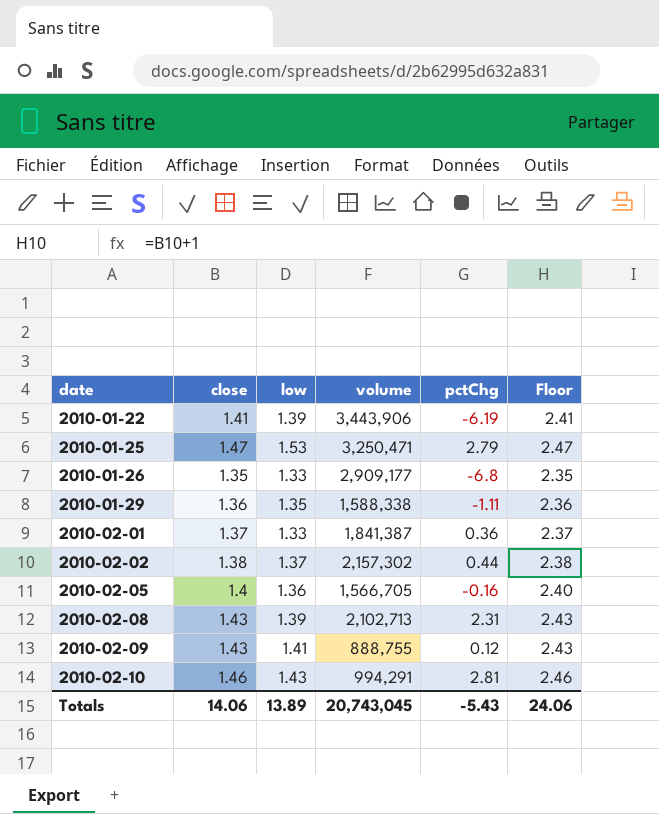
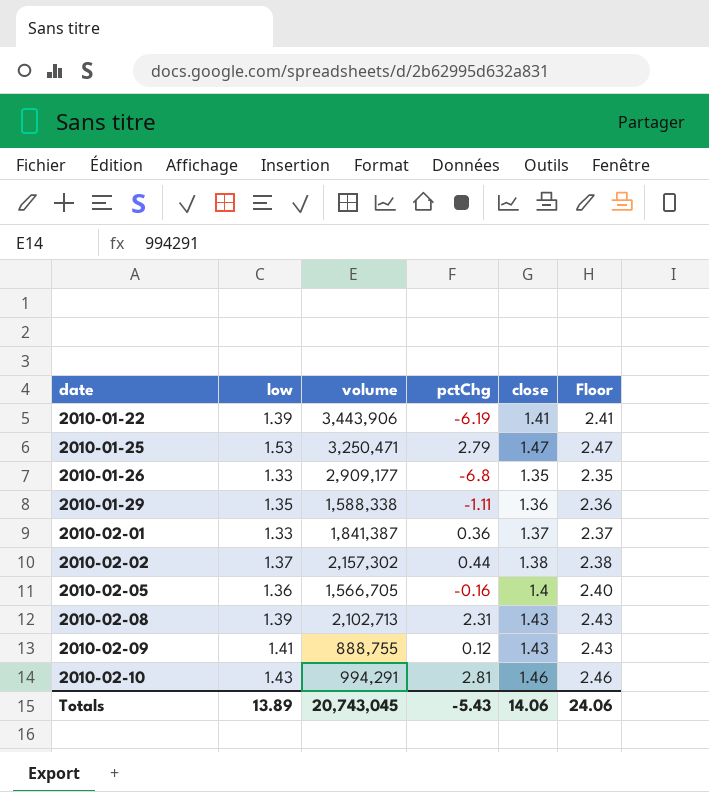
column close | position: 2 -> 5

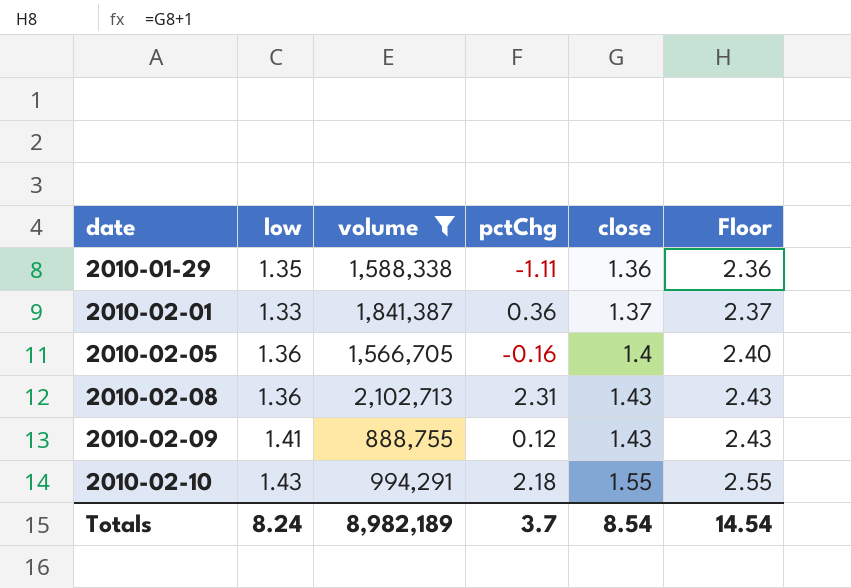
filter: none -> volume <= 2,102,713
2010-02-08 | low: 1.39 -> 1.36
2010-02-10 | pctChg: 2.81 -> 2.18
2010-02-10 | close: 1.46 -> 1.55
2010-02-10 | Floor: 2.46 -> 2.55
Totals | low: 13.89 -> 8.24
Totals | volume: 20,743,045 -> 8,982,189
Totals | pctChg: -5.43 -> 3.7
Totals | close: 14.06 -> 8.54
Totals | Floor: 24.06 -> 14.54

